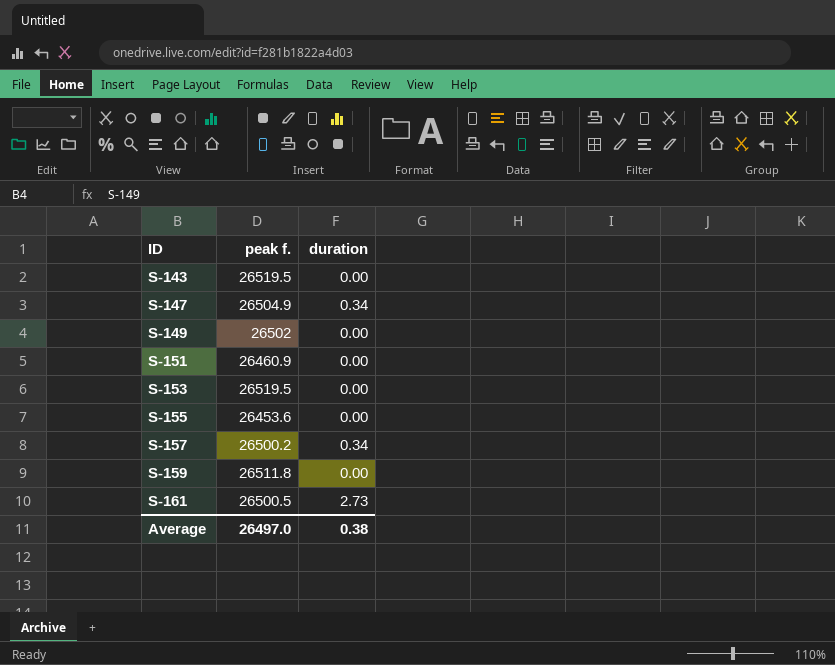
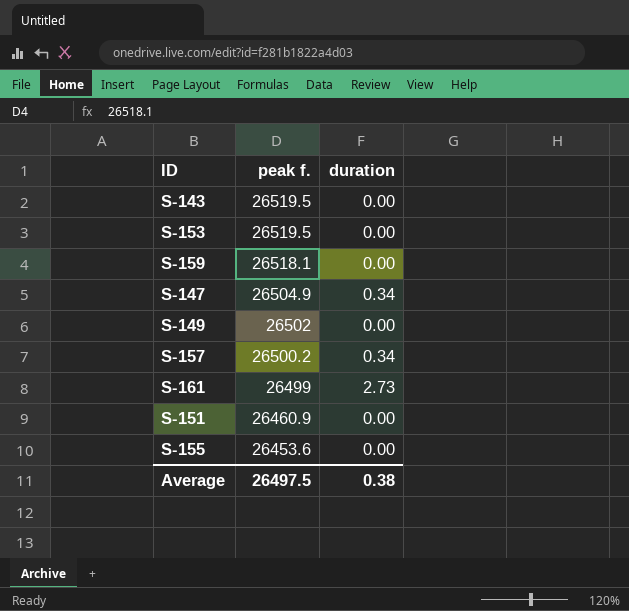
row order: ID ascending -> peak f. descending
S-159 | peak f.: 26511.8 -> 26518.1
S-161 | peak f.: 26500.5 -> 26499
Average | peak f.: 26497.0 -> 26497.5

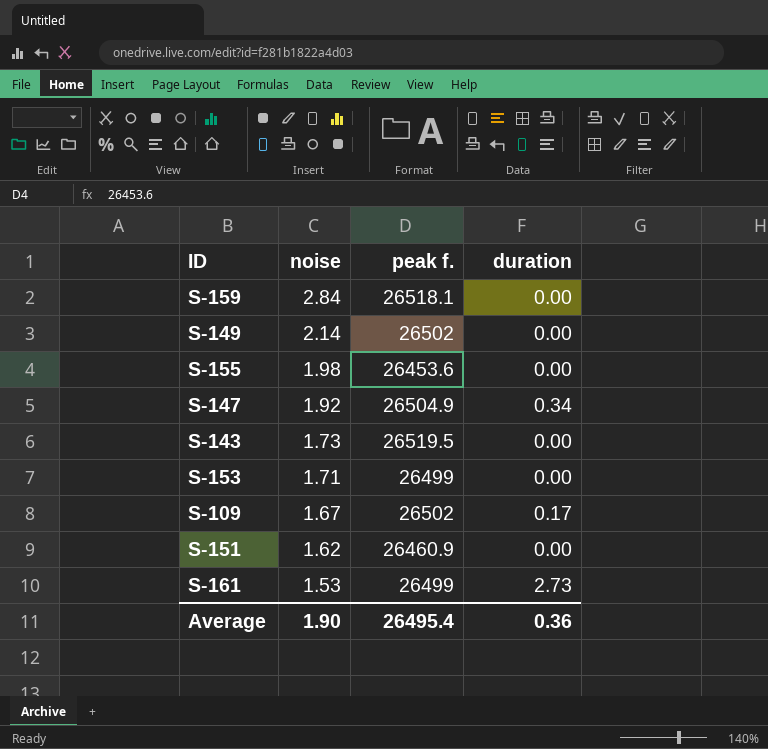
row order: peak f. descending -> noise descending
column noise | position: none -> 2
row S-157: 26500.2 | 0.34 -> none
S-153 | peak f.: 26519.5 -> 26499
row S-109: none -> 1.67 | 26502 | 0.17
Average | peak f.: 26497.5 -> 26495.4
Average | duration: 0.38 -> 0.36

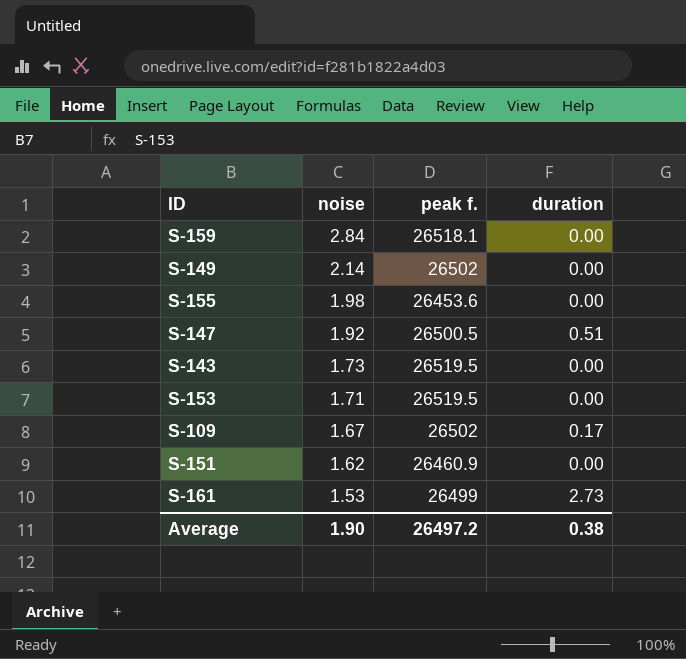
S-147 | peak f.: 26504.9 -> 26500.5
S-147 | duration: 0.34 -> 0.51
S-153 | peak f.: 26499 -> 26519.5
Average | peak f.: 26495.4 -> 26497.2
Average | duration: 0.36 -> 0.38

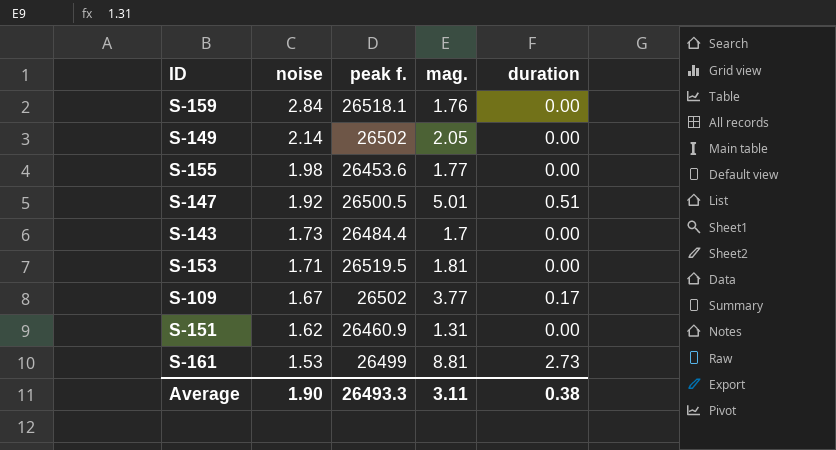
column mag. | position: none -> 4
S-143 | peak f.: 26519.5 -> 26484.4
Average | peak f.: 26497.2 -> 26493.3

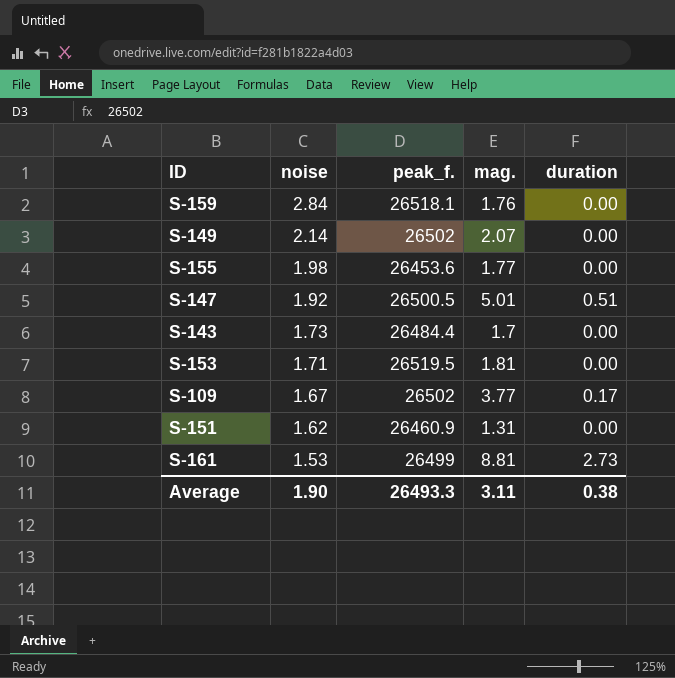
column name: peak f. -> peak_f.
S-149 | mag.: 2.05 -> 2.07

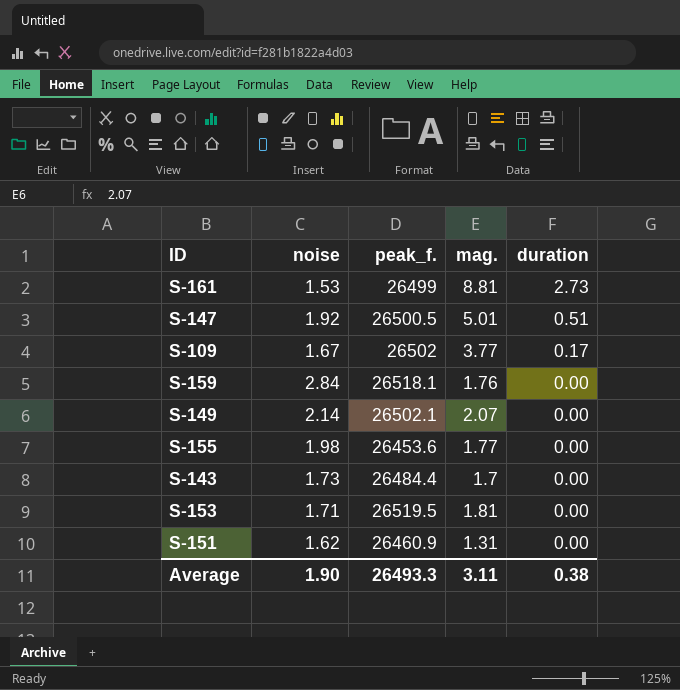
row order: noise descending -> duration descending
S-149 | peak_f.: 26502 -> 26502.1

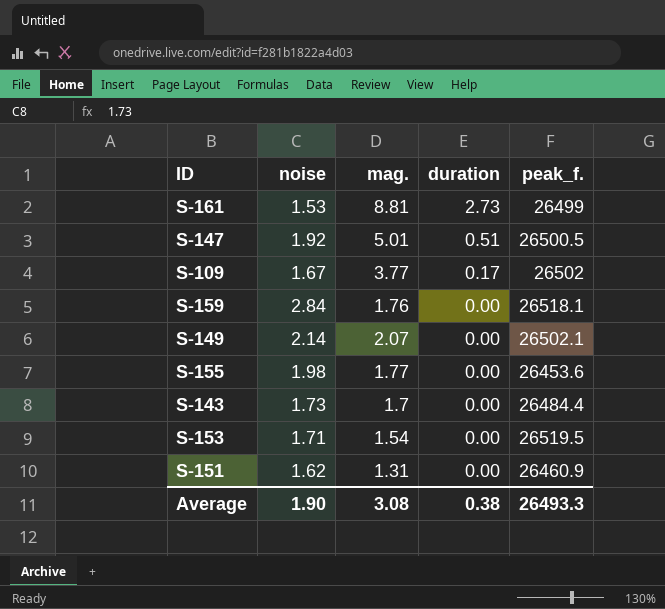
column peak_f. | position: 3 -> 5
S-153 | mag.: 1.81 -> 1.54
Average | mag.: 3.11 -> 3.08

